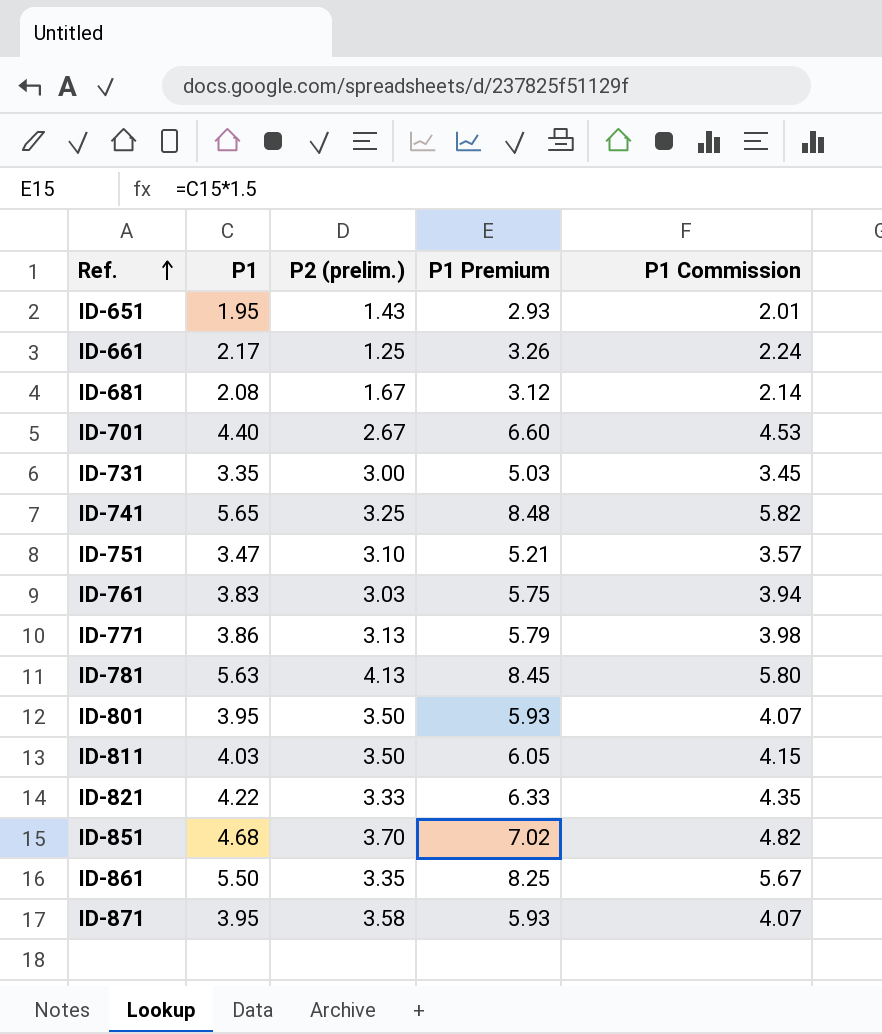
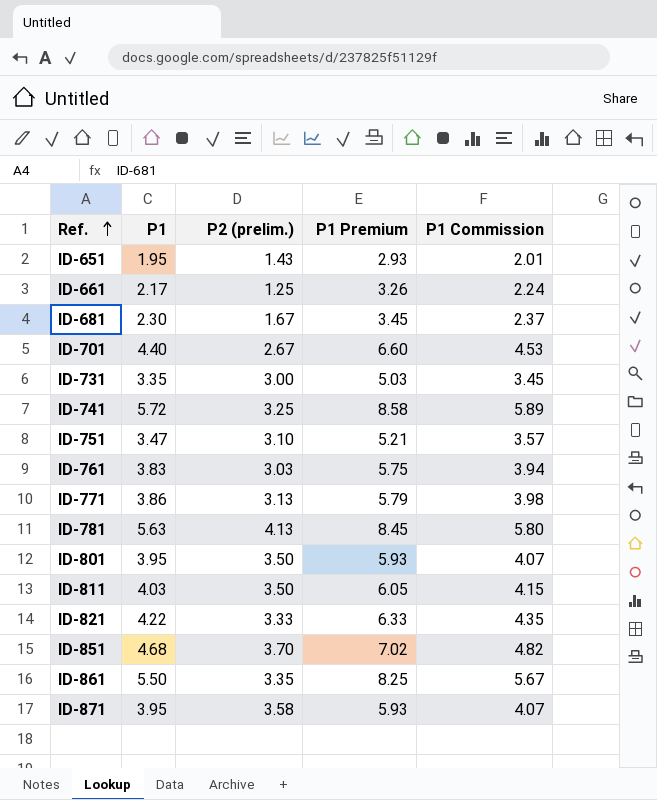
ID-681 | P1: 2.08 -> 2.30
ID-681 | P1 Premium: 3.12 -> 3.45
ID-681 | P1 Commission: 2.14 -> 2.37
ID-741 | P1: 5.65 -> 5.72
ID-741 | P1 Premium: 8.48 -> 8.58
ID-741 | P1 Commission: 5.82 -> 5.89

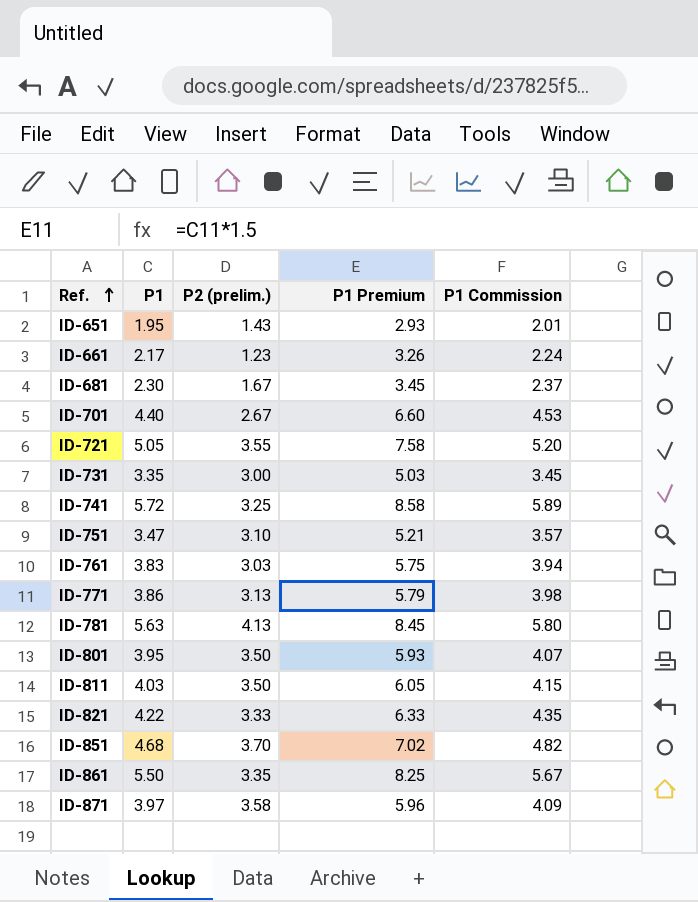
ID-661 | P2 (prelim.): 1.25 -> 1.23
row ID-721: none -> 5.05 | 3.55 | 7.58 | 5.20
ID-871 | P1: 3.95 -> 3.97
ID-871 | P1 Premium: 5.93 -> 5.96
ID-871 | P1 Commission: 4.07 -> 4.09

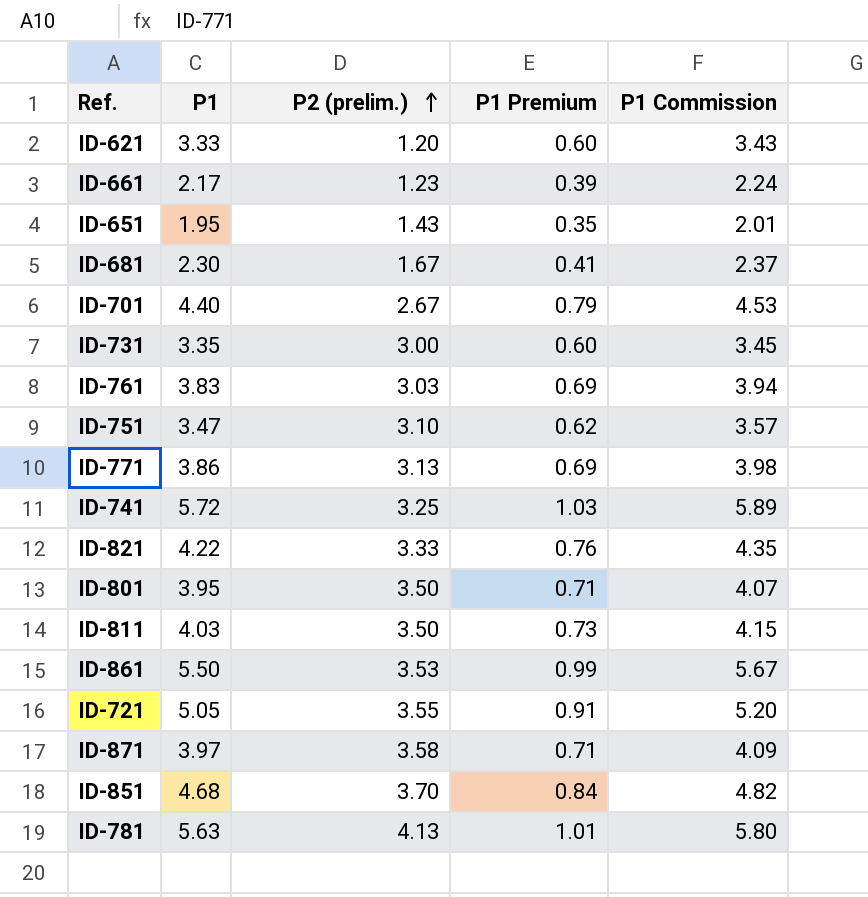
row order: Ref. ascending -> P2 (prelim.) ascending
column P1 Premium | formula: [P1] * 1.5 -> [P1] * 0.18
row ID-621: none -> 3.33 | 1.20 | 0.60 | 3.43
ID-861 | P2 (prelim.): 3.35 -> 3.53

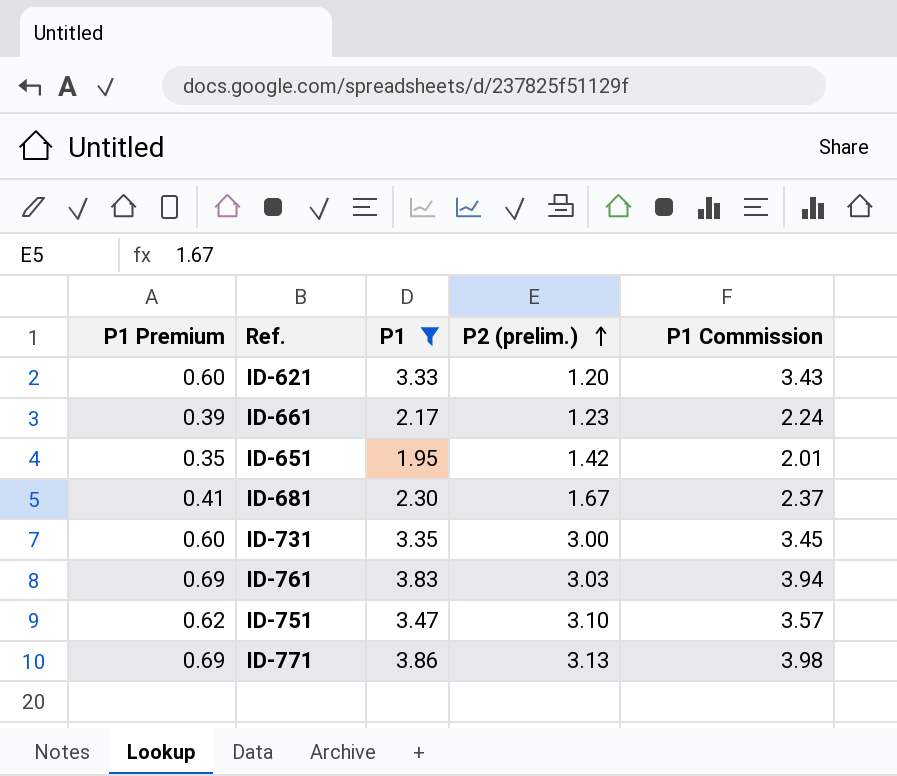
filter: none -> P1 <= 3.86
column P1 Premium | position: 4 -> 1
ID-651 | P2 (prelim.): 1.43 -> 1.42

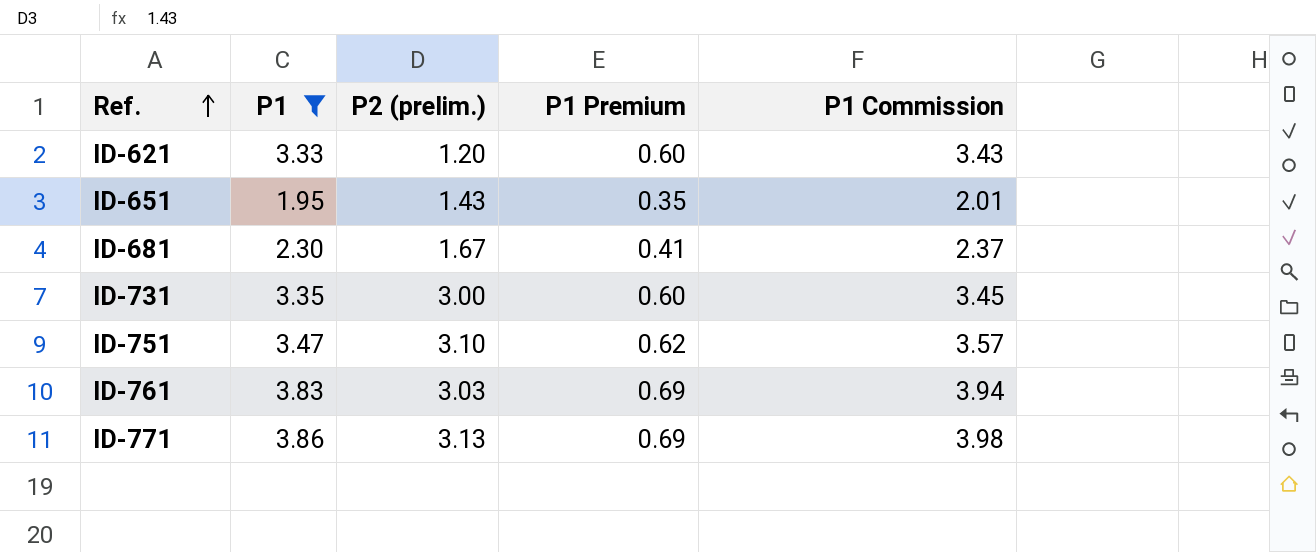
row order: P2 (prelim.) ascending -> Ref. ascending
column P1 Premium | position: 1 -> 4
row ID-661: 0.39 | 2.17 | 1.23 | 2.24 -> none
ID-651 | P2 (prelim.): 1.42 -> 1.43

